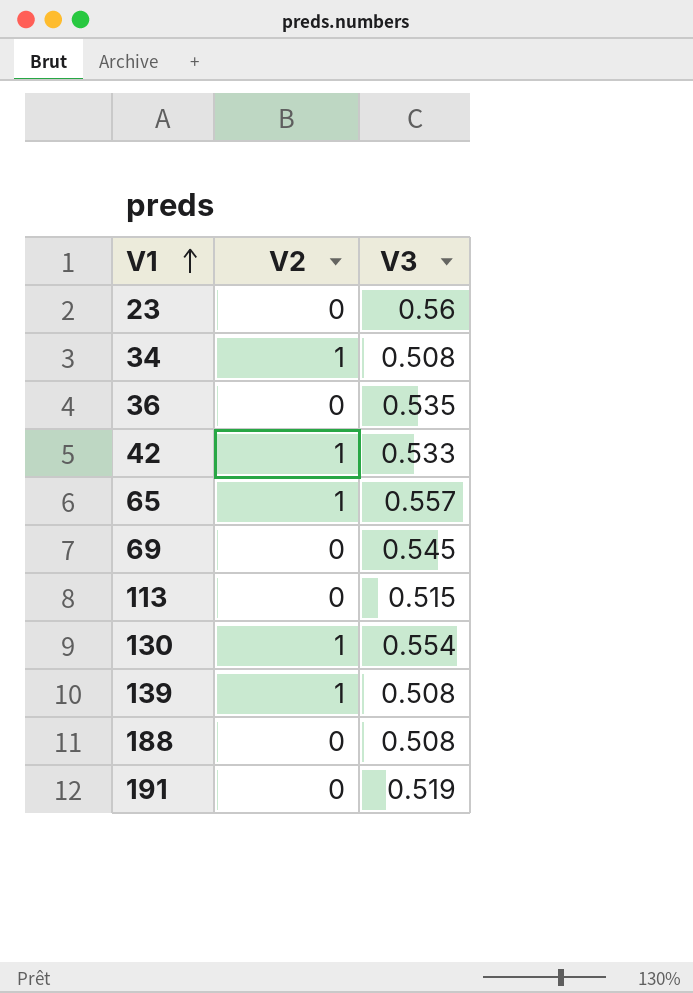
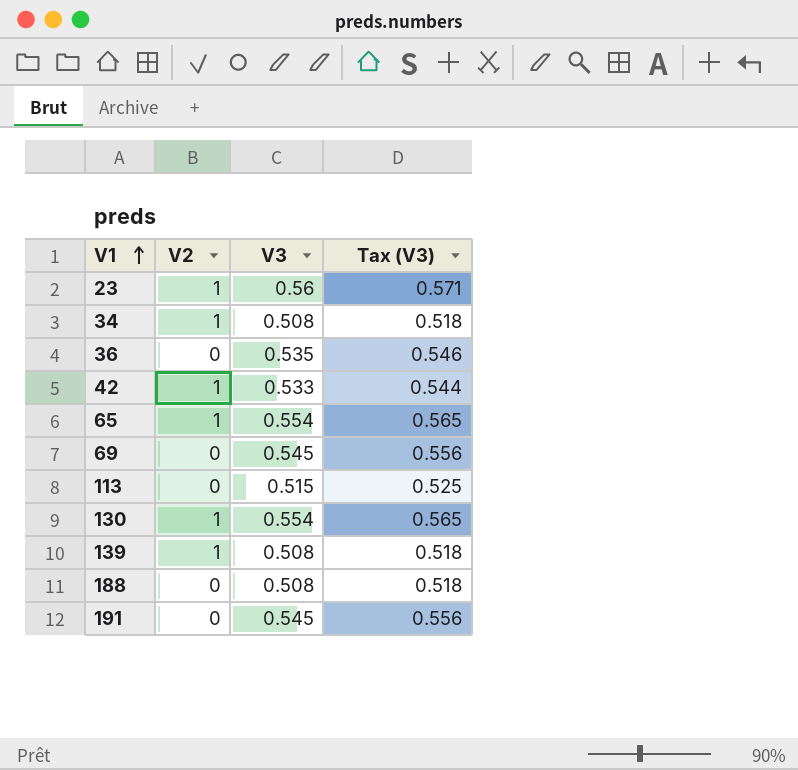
column Tax (V3) | formula: none -> [V3] * 1.02
23 | V2: 0 -> 1
65 | V3: 0.557 -> 0.554
191 | V3: 0.519 -> 0.545

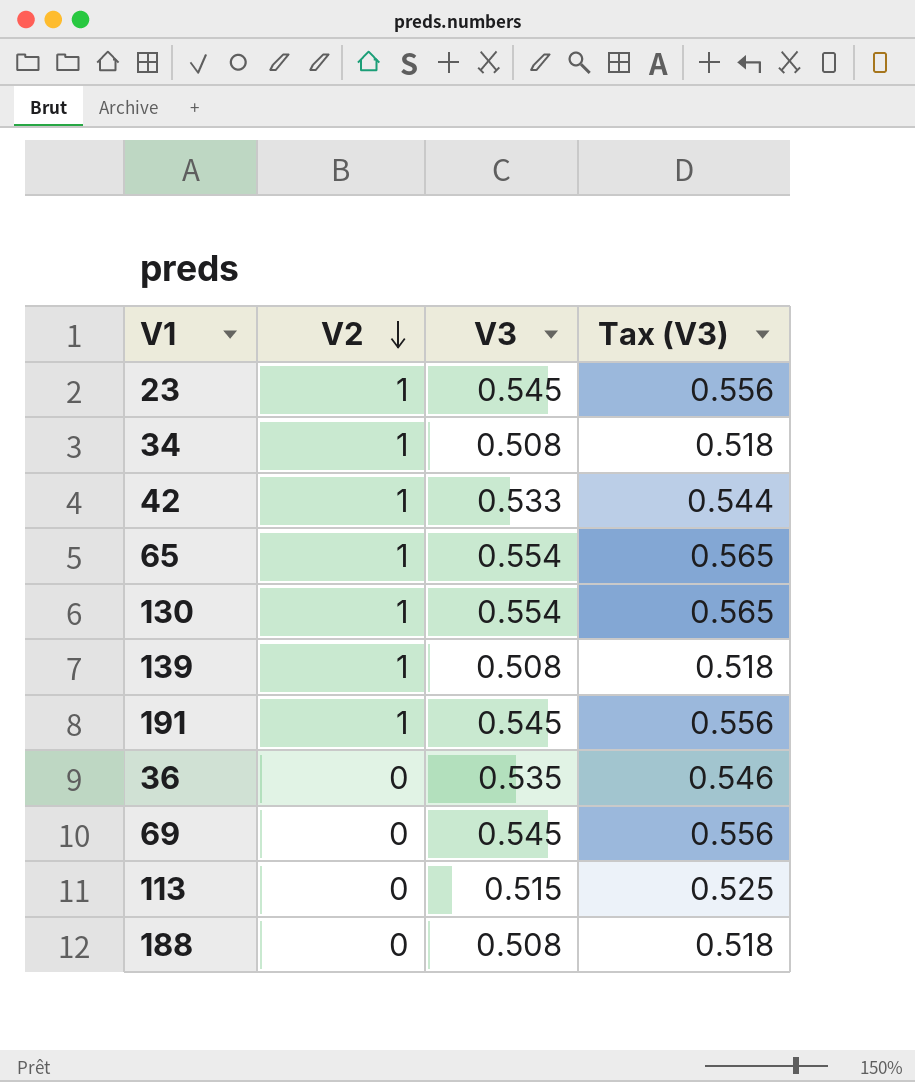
row order: V1 ascending -> V2 descending
23 | V3: 0.56 -> 0.545
23 | Tax (V3): 0.571 -> 0.556
191 | V2: 0 -> 1

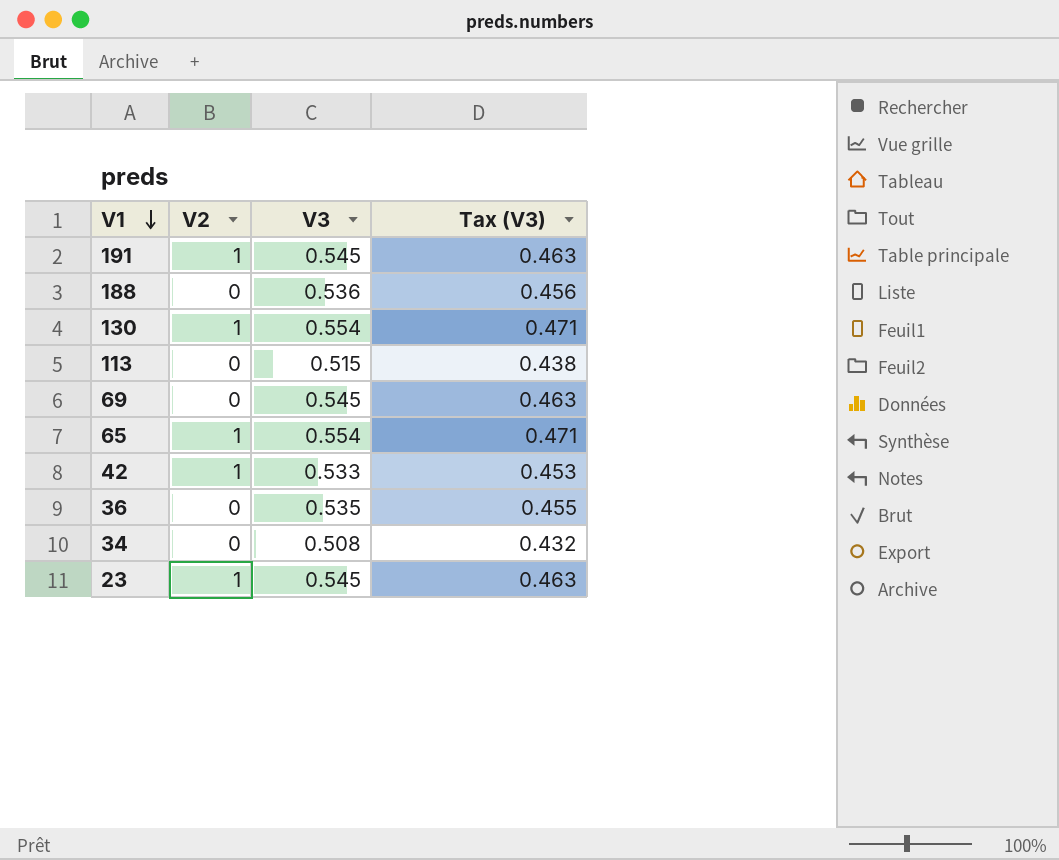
row order: V2 descending -> V1 descending
column Tax (V3) | formula: [V3] * 1.02 -> [V3] * 0.85
row 139: 1 | 0.508 | 0.518 -> none
188 | V3: 0.508 -> 0.536
34 | V2: 1 -> 0

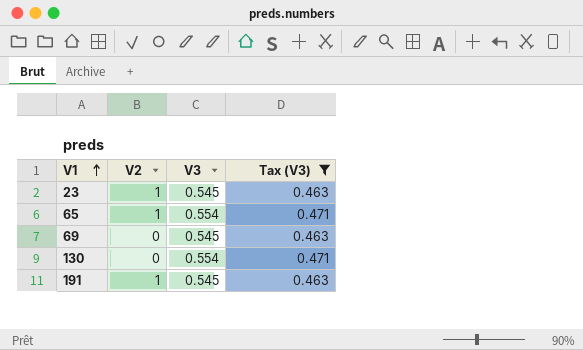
filter: none -> Tax (V3) >= 0.463
row order: V1 descending -> V1 ascending
130 | V2: 1 -> 0

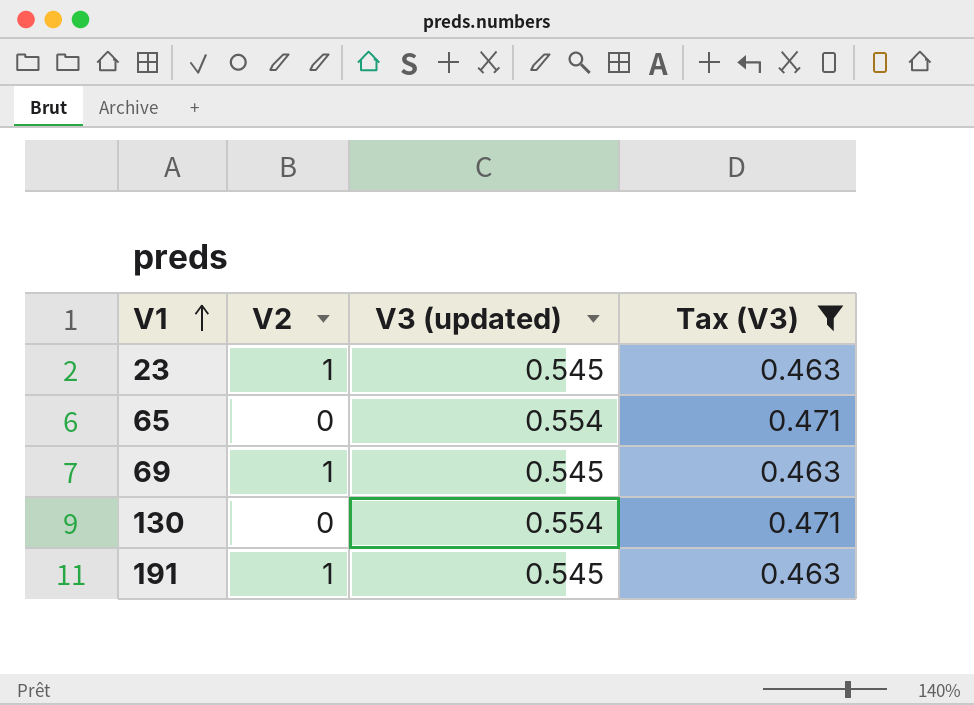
column name: V3 -> V3 (updated)
65 | V2: 1 -> 0
69 | V2: 0 -> 1

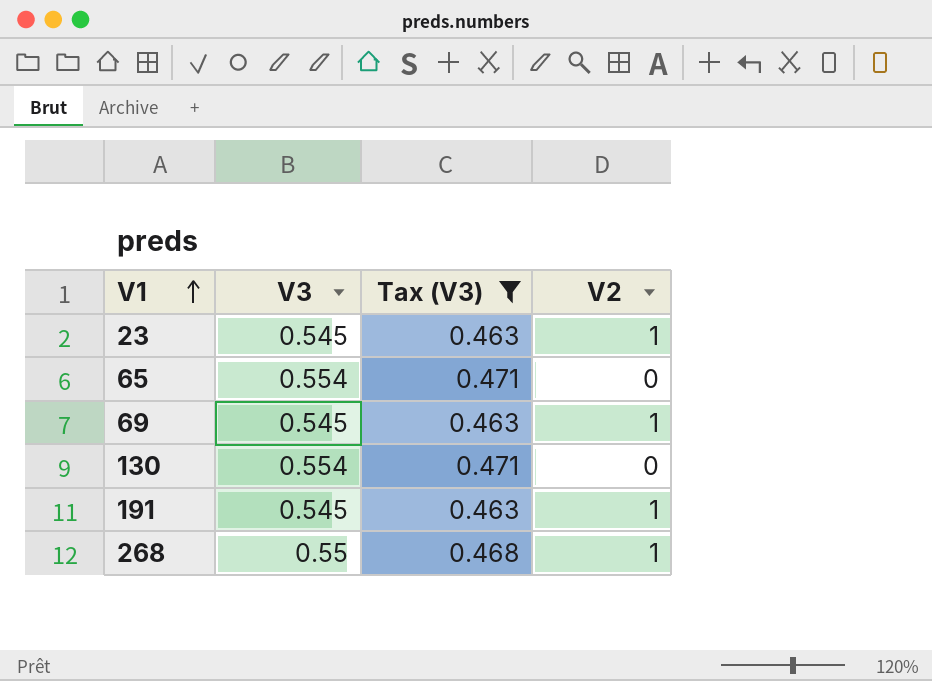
column name: V3 (updated) -> V3
column V2 | position: 2 -> 4
row 268: none -> 0.55 | 0.468 | 1

